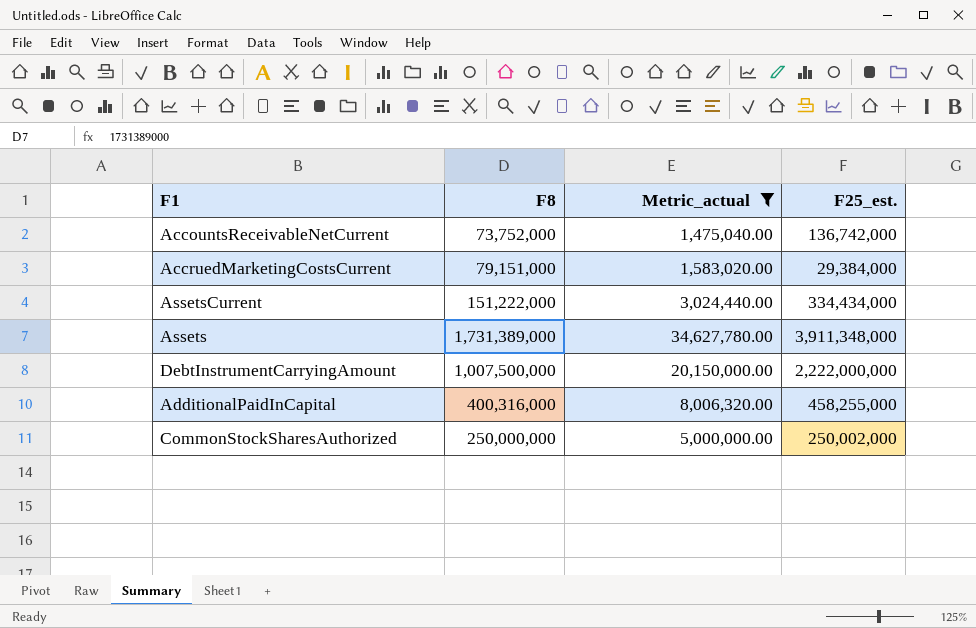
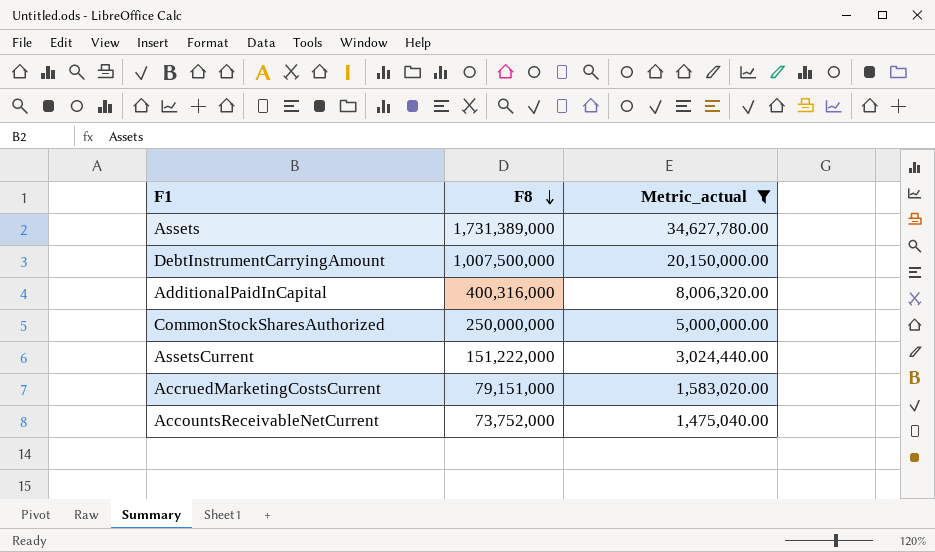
row order: none -> F8 descending
column F25_est. | position: 4 -> none

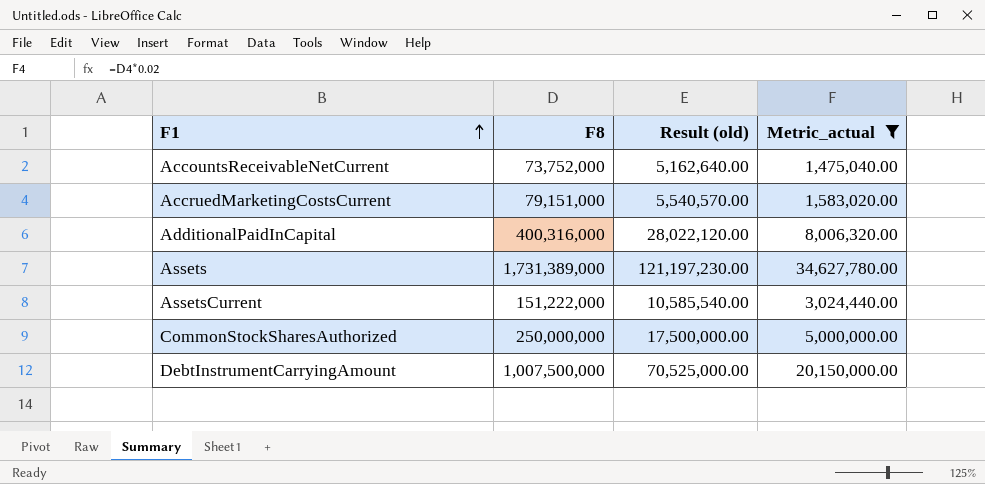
row order: F8 descending -> F1 ascending
column Result (old) | formula: none -> [F8] * 0.07

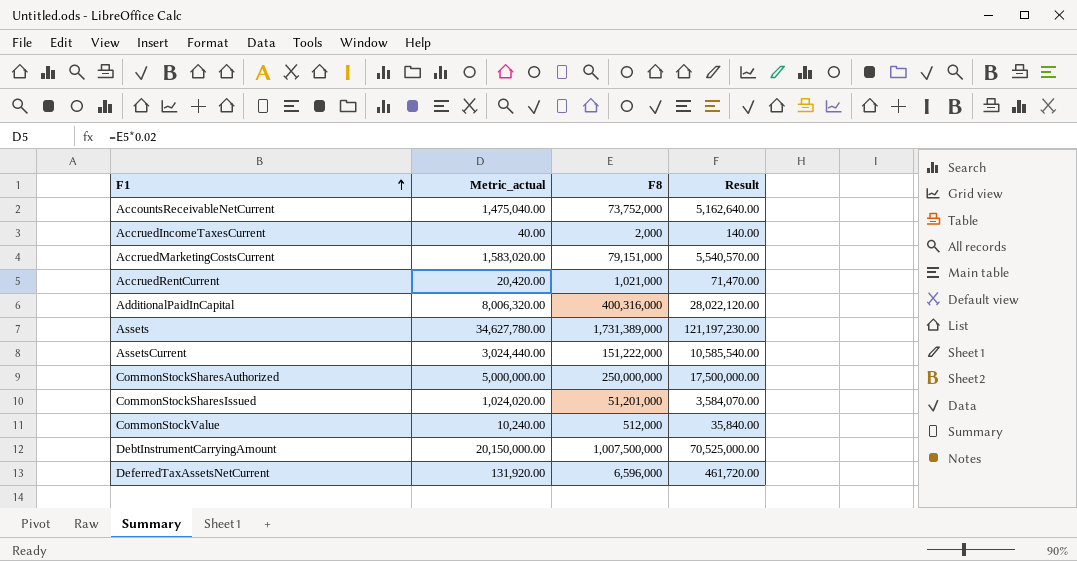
filter: Metric_actual >= 1,475,040.00 -> none
column Metric_actual | position: 4 -> 2
column name: Result (old) -> Result

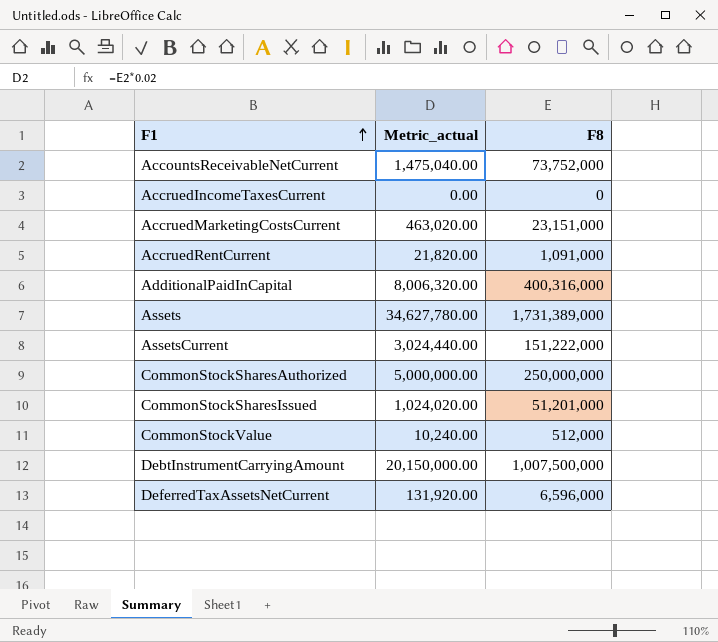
column Result | formula: [F8] * 0.07 -> none
AccruedIncomeTaxesCurrent | Metric_actual: 40.00 -> 0.00
AccruedIncomeTaxesCurrent | F8: 2,000 -> 0
AccruedMarketingCostsCurrent | Metric_actual: 1,583,020.00 -> 463,020.00
AccruedMarketingCostsCurrent | F8: 79,151,000 -> 23,151,000
AccruedRentCurrent | Metric_actual: 20,420.00 -> 21,820.00
AccruedRentCurrent | F8: 1,021,000 -> 1,091,000

